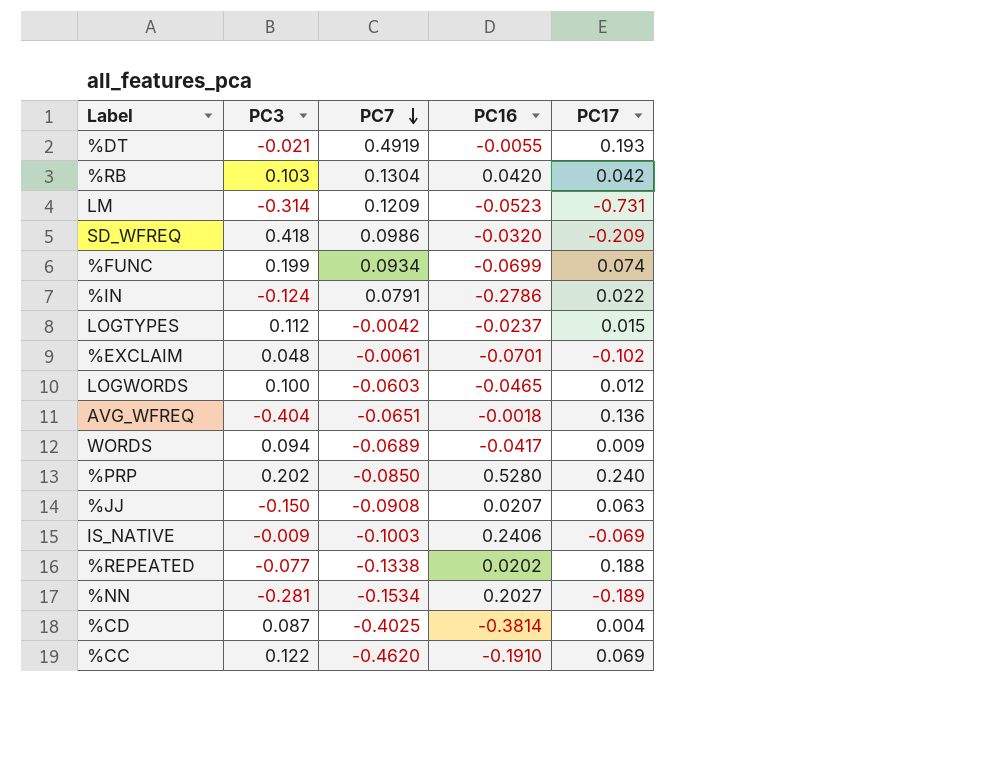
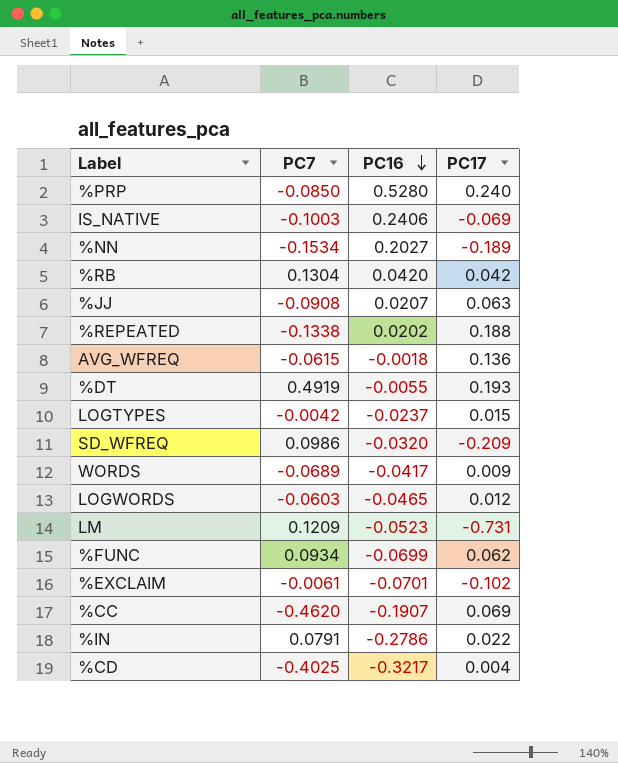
row order: PC7 descending -> PC16 descending
column PC3 | position: 2 -> none
AVG_WFREQ | PC7: -0.0651 -> -0.0615
%FUNC | PC17: 0.074 -> 0.062
%CC | PC16: -0.1910 -> -0.1907
%CD | PC16: -0.3814 -> -0.3217

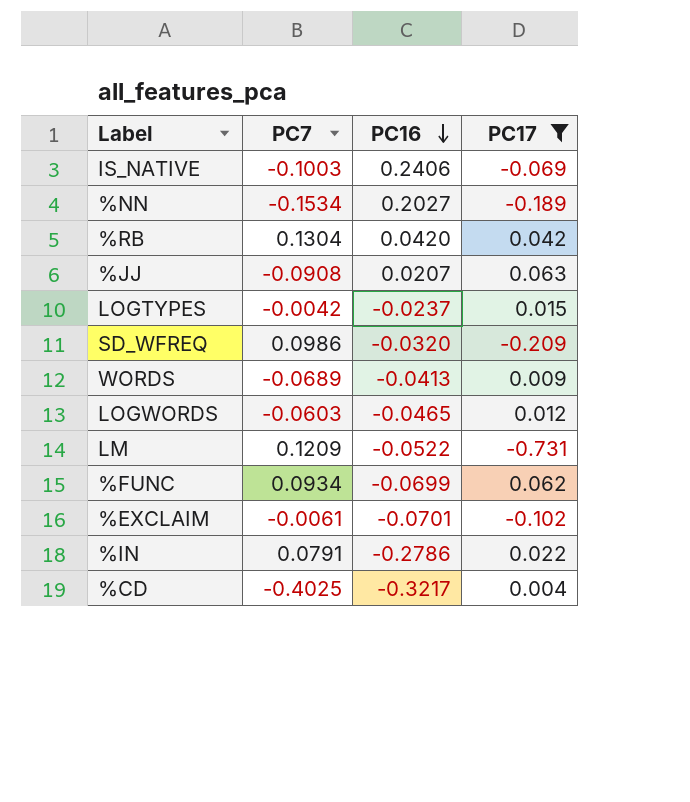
filter: none -> PC17 <= 0.063
WORDS | PC16: -0.0417 -> -0.0413
LM | PC16: -0.0523 -> -0.0522

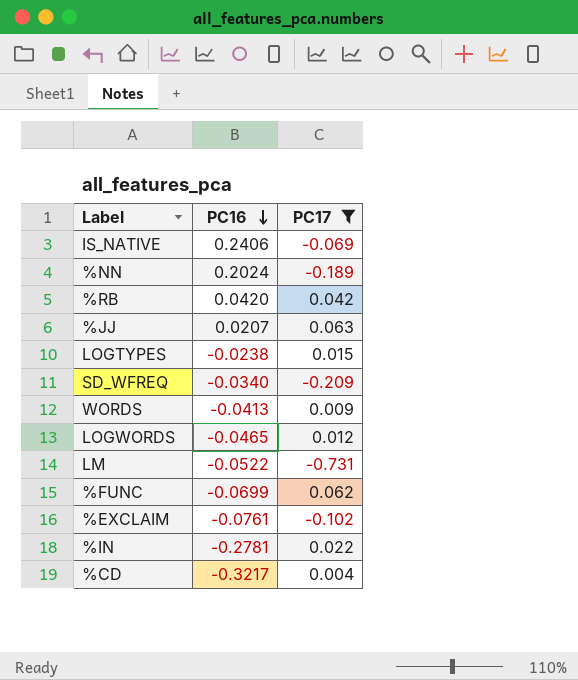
column PC7 | position: 2 -> none
%NN | PC16: 0.2027 -> 0.2024
LOGTYPES | PC16: -0.0237 -> -0.0238
SD_WFREQ | PC16: -0.0320 -> -0.0340
%EXCLAIM | PC16: -0.0701 -> -0.0761
%IN | PC16: -0.2786 -> -0.2781

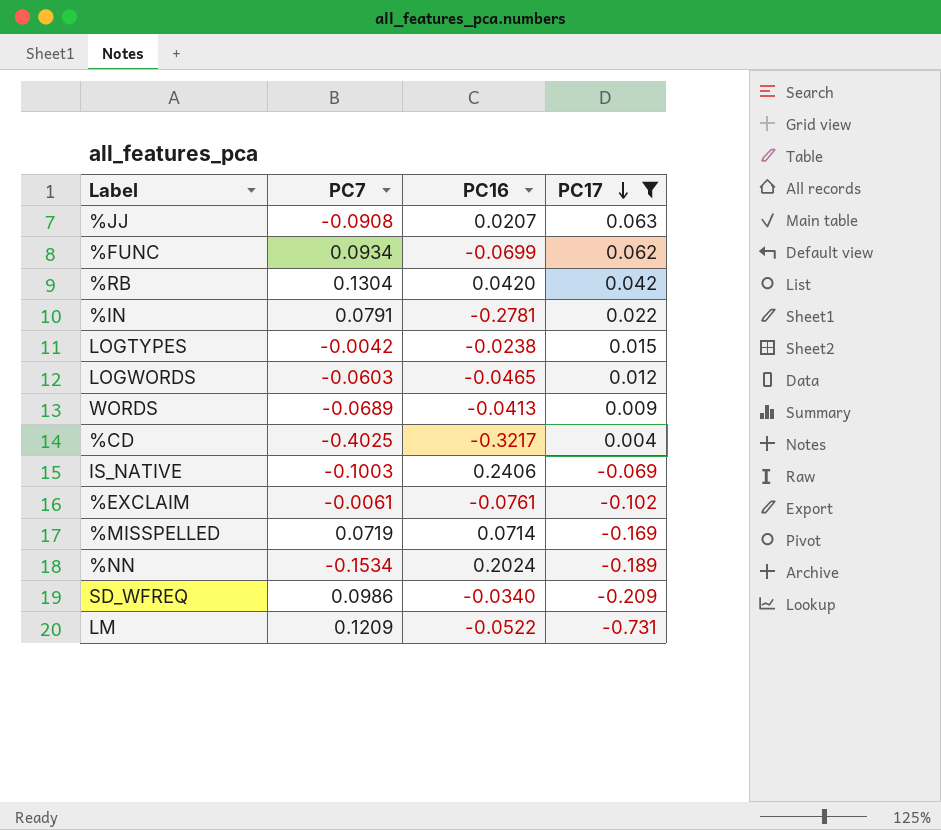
row order: PC16 descending -> PC17 descending
column PC7 | position: none -> 2
row %MISSPELLED: none -> 0.0719 | 0.0714 | -0.169

